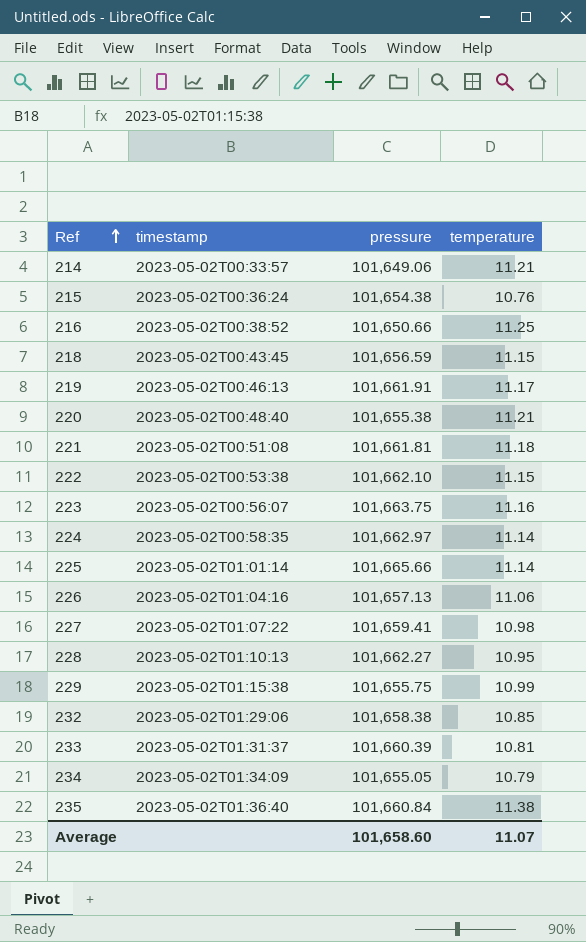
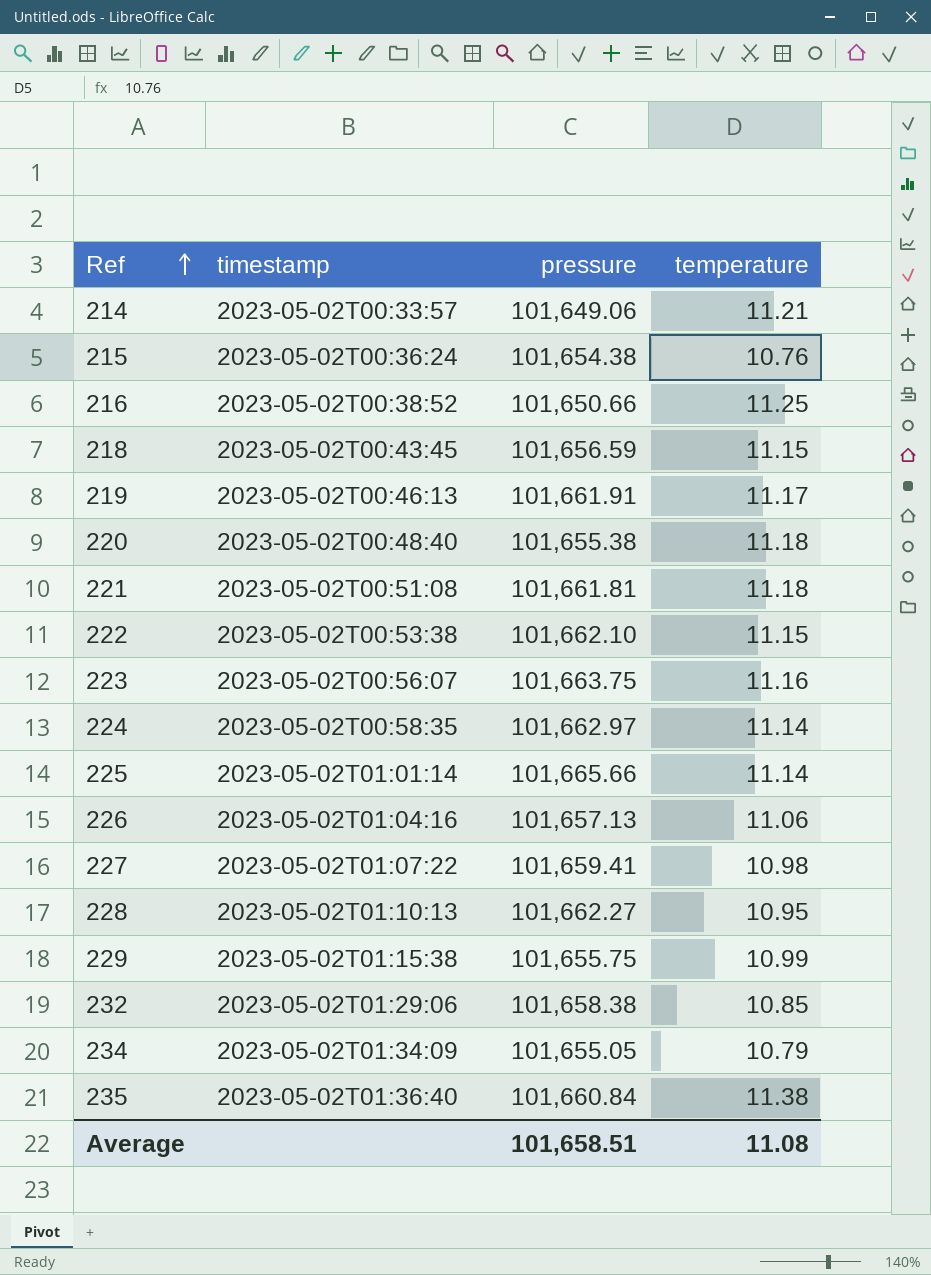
row 233: 2023-05-02T01:31:37 | 101,660.39 | 10.81 -> none
220 | temperature: 11.21 -> 11.18
Average | pressure: 101,658.60 -> 101,658.51
Average | temperature: 11.07 -> 11.08

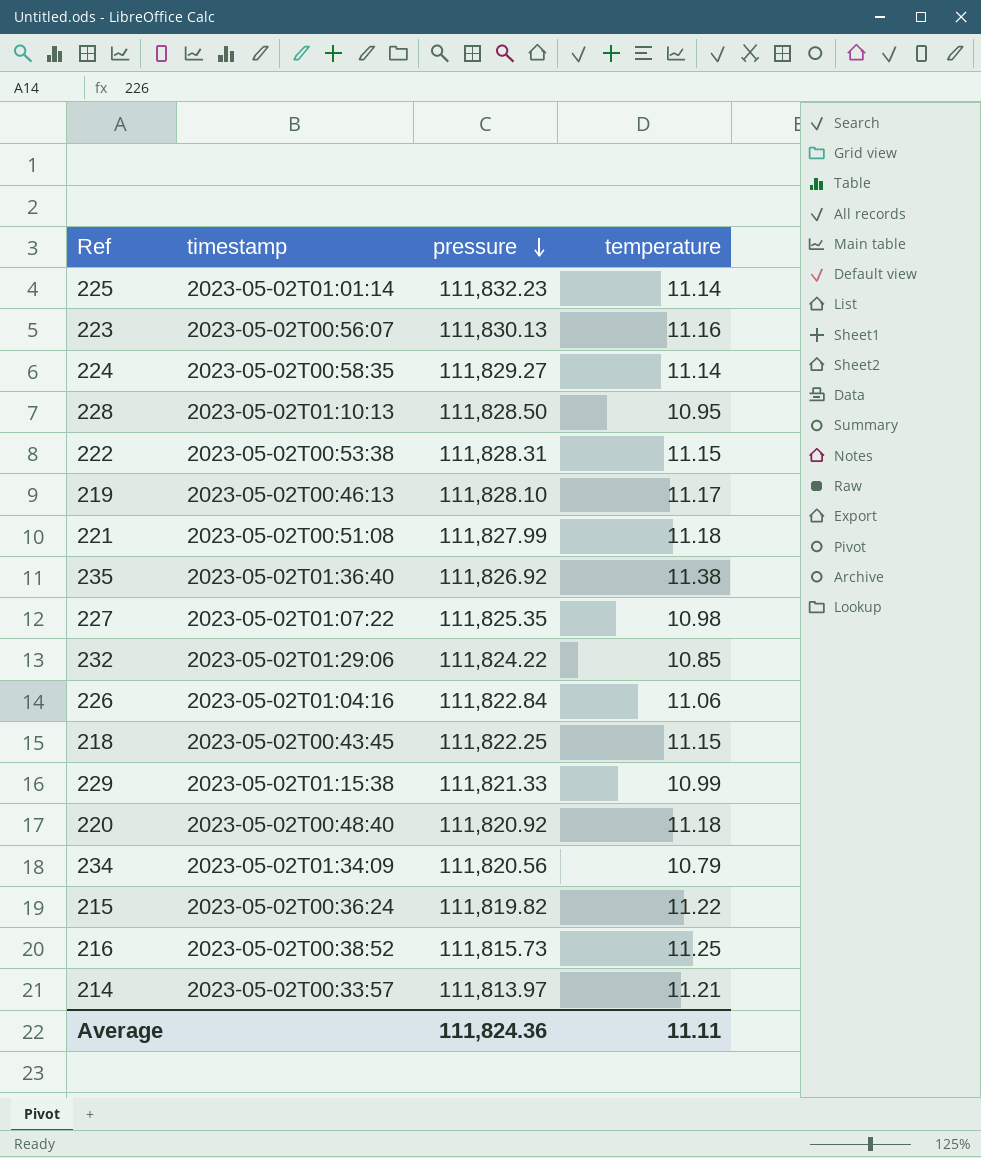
row order: Ref ascending -> pressure descending
225 | pressure: 101,665.66 -> 111,832.23
223 | pressure: 101,663.75 -> 111,830.13
224 | pressure: 101,662.97 -> 111,829.27
228 | pressure: 101,662.27 -> 111,828.50
222 | pressure: 101,662.10 -> 111,828.31
219 | pressure: 101,661.91 -> 111,828.10
221 | pressure: 101,661.81 -> 111,827.99
235 | pressure: 101,660.84 -> 111,826.92
227 | pressure: 101,659.41 -> 111,825.35
232 | pressure: 101,658.38 -> 111,824.22
226 | pressure: 101,657.13 -> 111,822.84
218 | pressure: 101,656.59 -> 111,822.25
229 | pressure: 101,655.75 -> 111,821.33
220 | pressure: 101,655.38 -> 111,820.92
234 | pressure: 101,655.05 -> 111,820.56
215 | pressure: 101,654.38 -> 111,819.82
215 | temperature: 10.76 -> 11.22
216 | pressure: 101,650.66 -> 111,815.73
214 | pressure: 101,649.06 -> 111,813.97
Average | pressure: 101,658.51 -> 111,824.36
Average | temperature: 11.08 -> 11.11

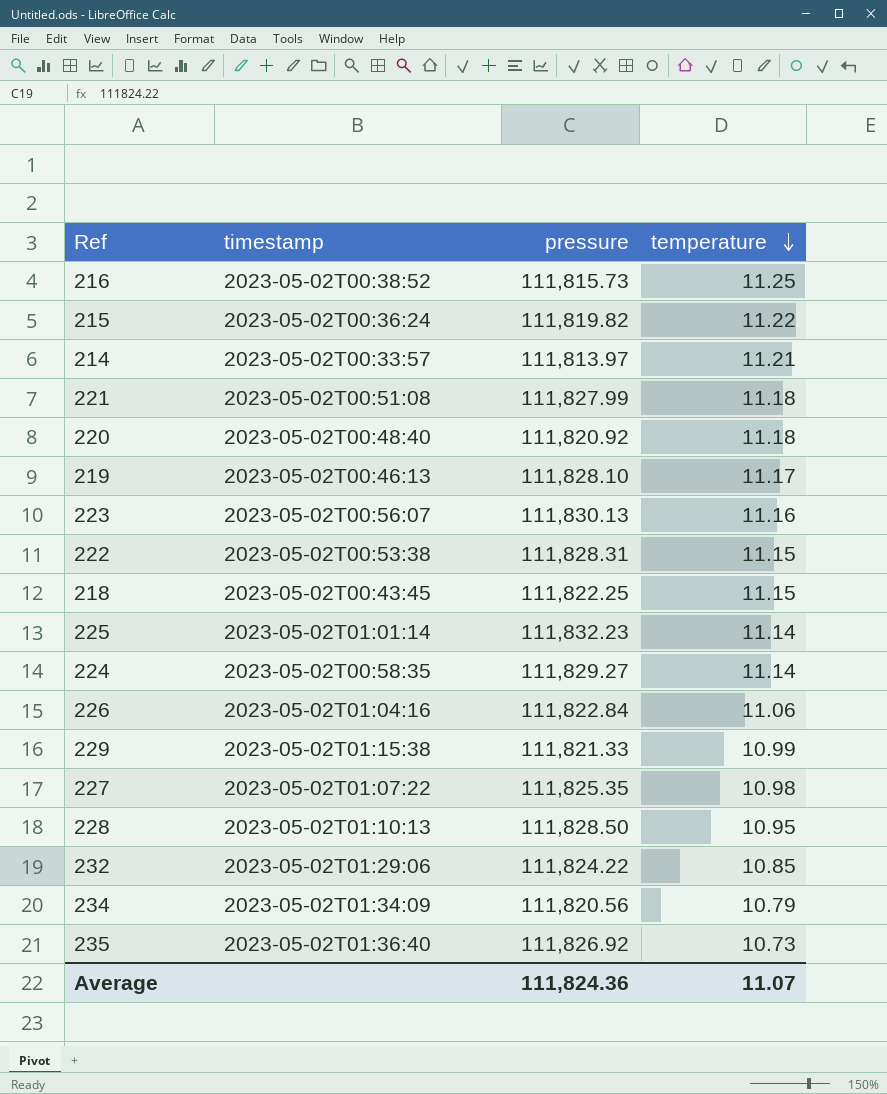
row order: pressure descending -> temperature descending
235 | temperature: 11.38 -> 10.73
Average | temperature: 11.11 -> 11.07

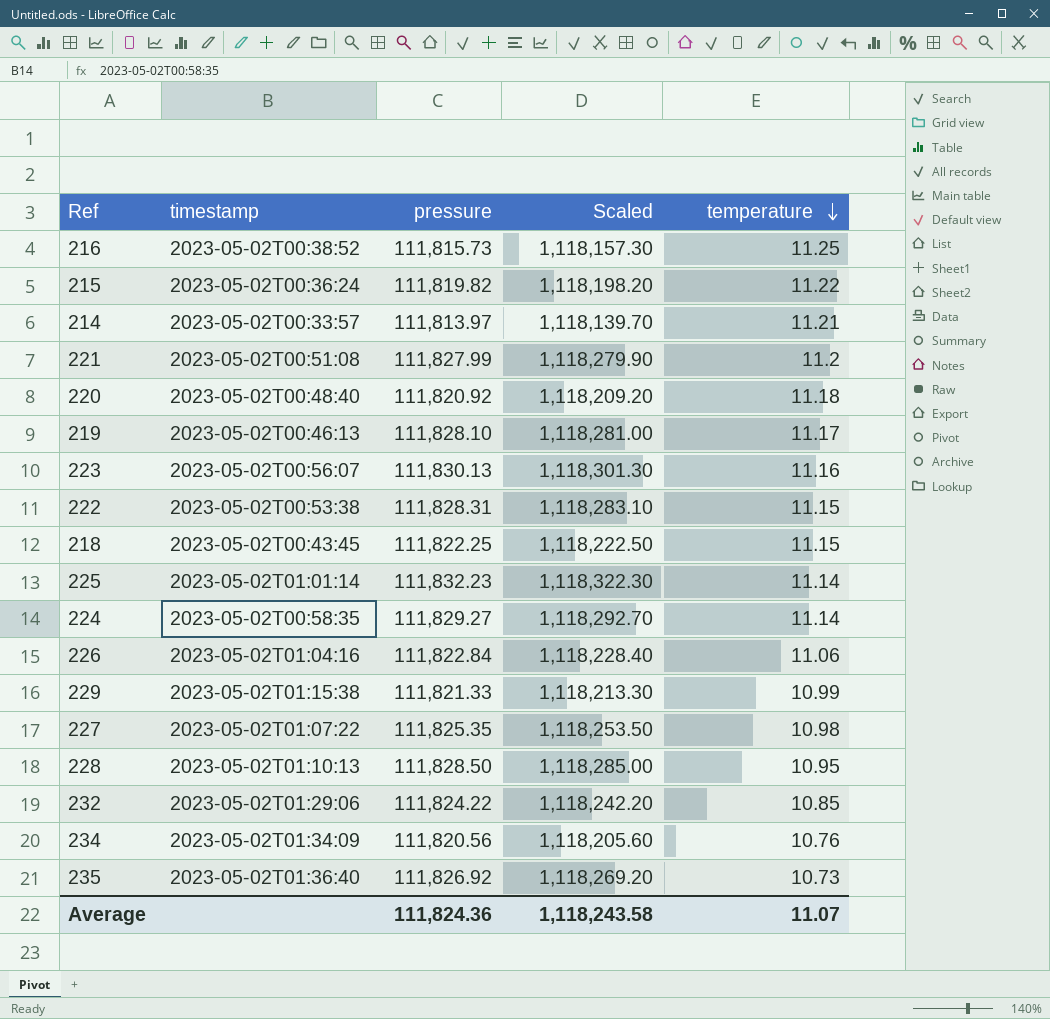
column Scaled | formula: none -> [pressure] * 10
221 | temperature: 11.18 -> 11.2
234 | temperature: 10.79 -> 10.76

